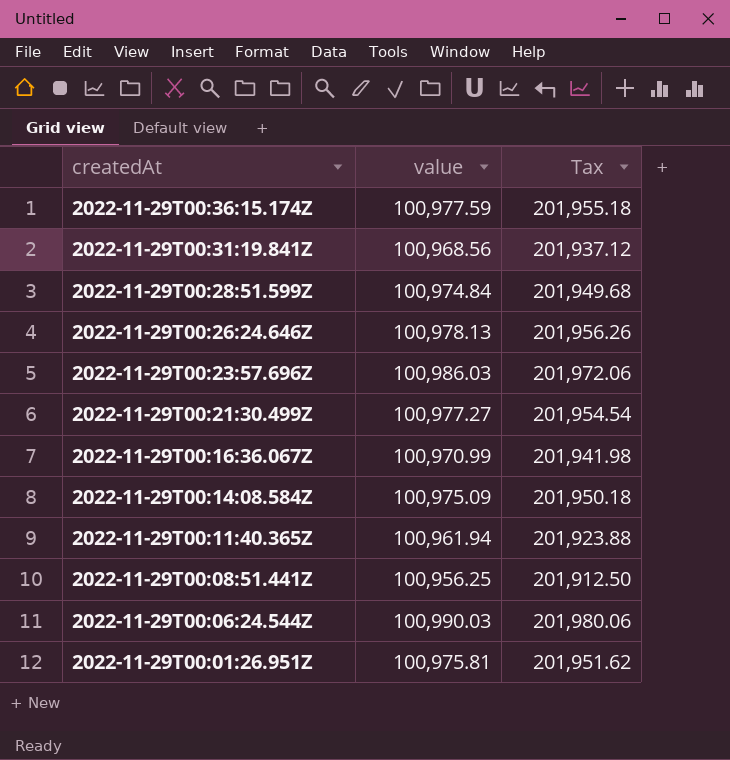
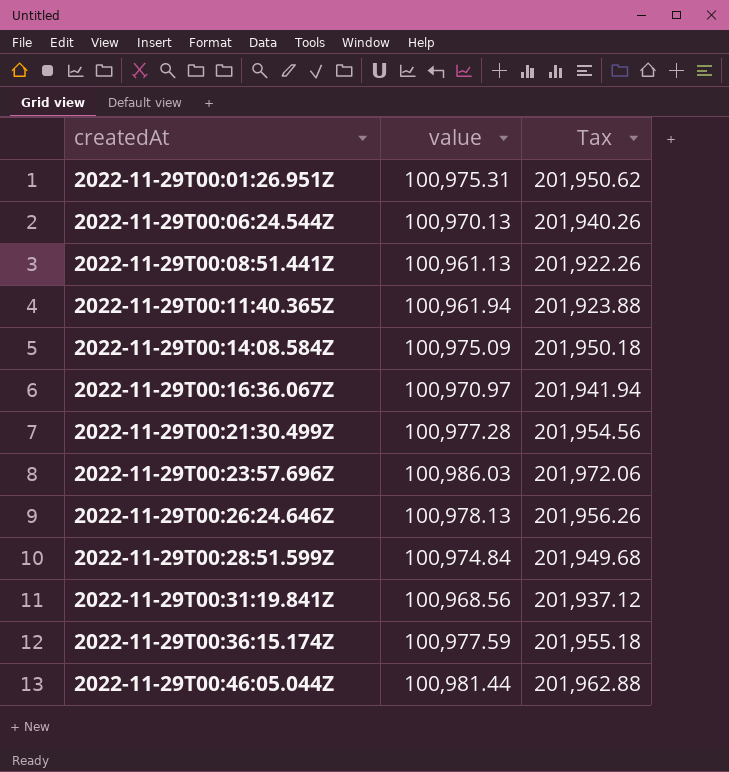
row order: createdAt descending -> createdAt ascending
2022-11-29T00:01:26.951Z | value: 100,975.81 -> 100,975.31
2022-11-29T00:01:26.951Z | Tax: 201,951.62 -> 201,950.62
2022-11-29T00:06:24.544Z | value: 100,990.03 -> 100,970.13
2022-11-29T00:06:24.544Z | Tax: 201,980.06 -> 201,940.26
2022-11-29T00:08:51.441Z | value: 100,956.25 -> 100,961.13
2022-11-29T00:08:51.441Z | Tax: 201,912.50 -> 201,922.26
2022-11-29T00:16:36.067Z | value: 100,970.99 -> 100,970.97
2022-11-29T00:16:36.067Z | Tax: 201,941.98 -> 201,941.94
2022-11-29T00:21:30.499Z | value: 100,977.27 -> 100,977.28
2022-11-29T00:21:30.499Z | Tax: 201,954.54 -> 201,954.56
row 2022-11-29T00:46:05.044Z: none -> 100,981.44 | 201,962.88

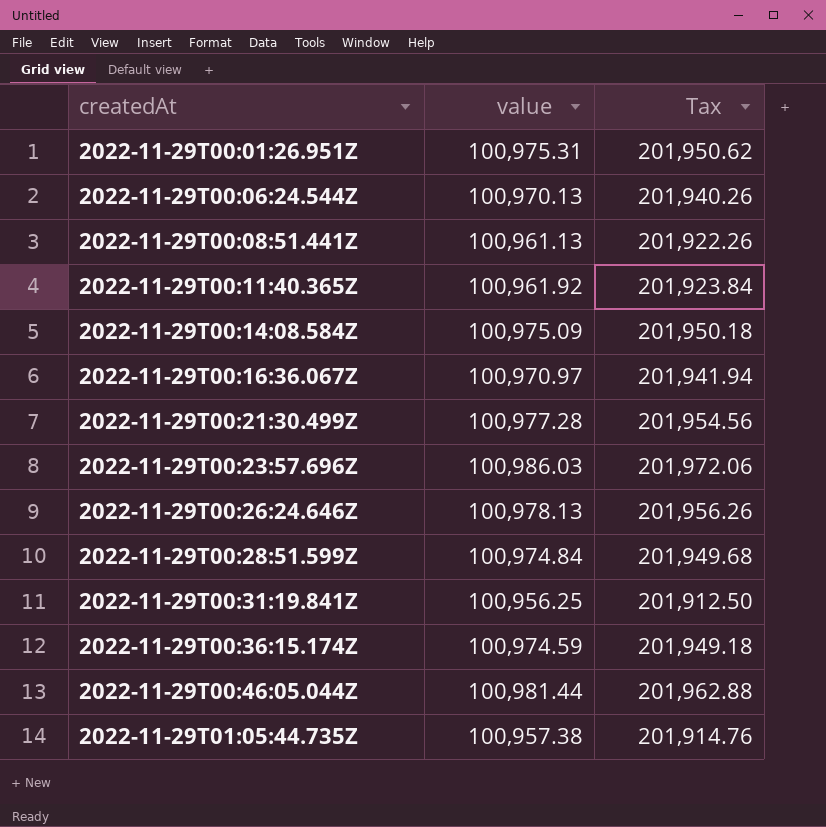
2022-11-29T00:11:40.365Z | value: 100,961.94 -> 100,961.92
2022-11-29T00:11:40.365Z | Tax: 201,923.88 -> 201,923.84
2022-11-29T00:31:19.841Z | value: 100,968.56 -> 100,956.25
2022-11-29T00:31:19.841Z | Tax: 201,937.12 -> 201,912.50
2022-11-29T00:36:15.174Z | value: 100,977.59 -> 100,974.59
2022-11-29T00:36:15.174Z | Tax: 201,955.18 -> 201,949.18
row 2022-11-29T01:05:44.735Z: none -> 100,957.38 | 201,914.76

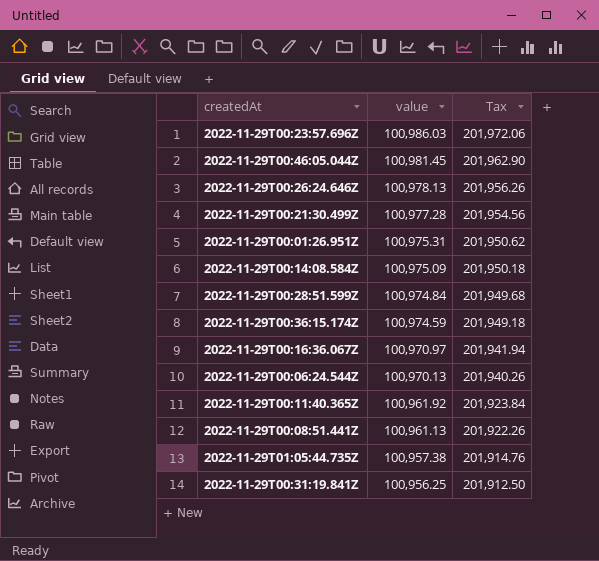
row order: createdAt ascending -> value descending
2022-11-29T00:46:05.044Z | value: 100,981.44 -> 100,981.45
2022-11-29T00:46:05.044Z | Tax: 201,962.88 -> 201,962.90

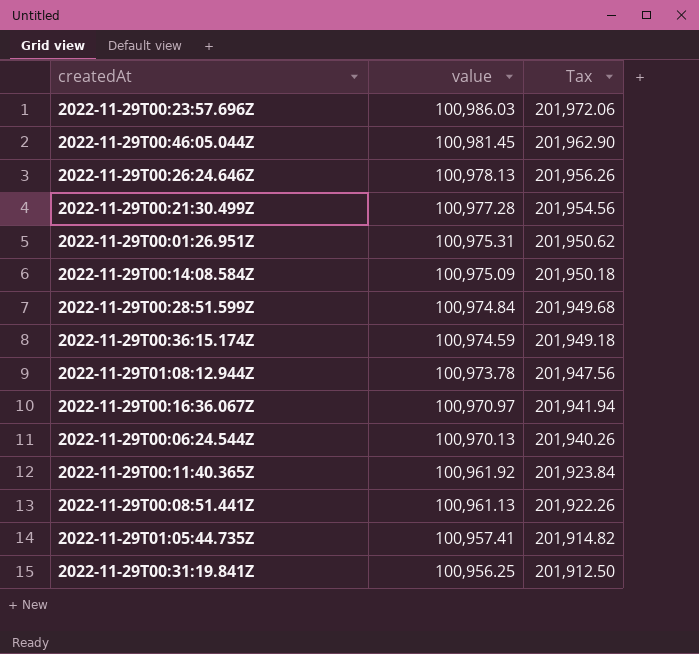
row 2022-11-29T01:08:12.944Z: none -> 100,973.78 | 201,947.56
2022-11-29T01:05:44.735Z | value: 100,957.38 -> 100,957.41
2022-11-29T01:05:44.735Z | Tax: 201,914.76 -> 201,914.82

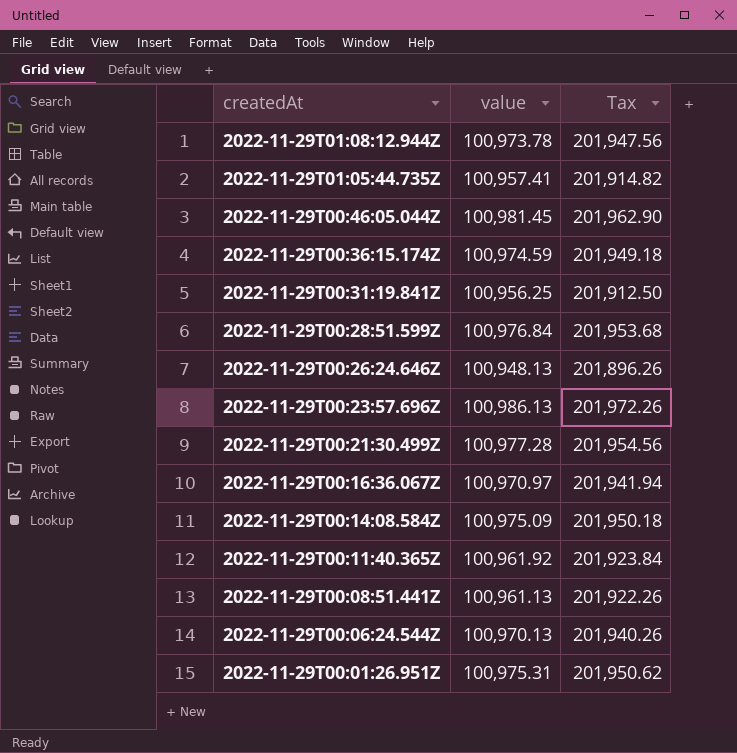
row order: value descending -> createdAt descending
2022-11-29T00:28:51.599Z | value: 100,974.84 -> 100,976.84
2022-11-29T00:28:51.599Z | Tax: 201,949.68 -> 201,953.68
2022-11-29T00:26:24.646Z | value: 100,978.13 -> 100,948.13
2022-11-29T00:26:24.646Z | Tax: 201,956.26 -> 201,896.26
2022-11-29T00:23:57.696Z | value: 100,986.03 -> 100,986.13
2022-11-29T00:23:57.696Z | Tax: 201,972.06 -> 201,972.26

